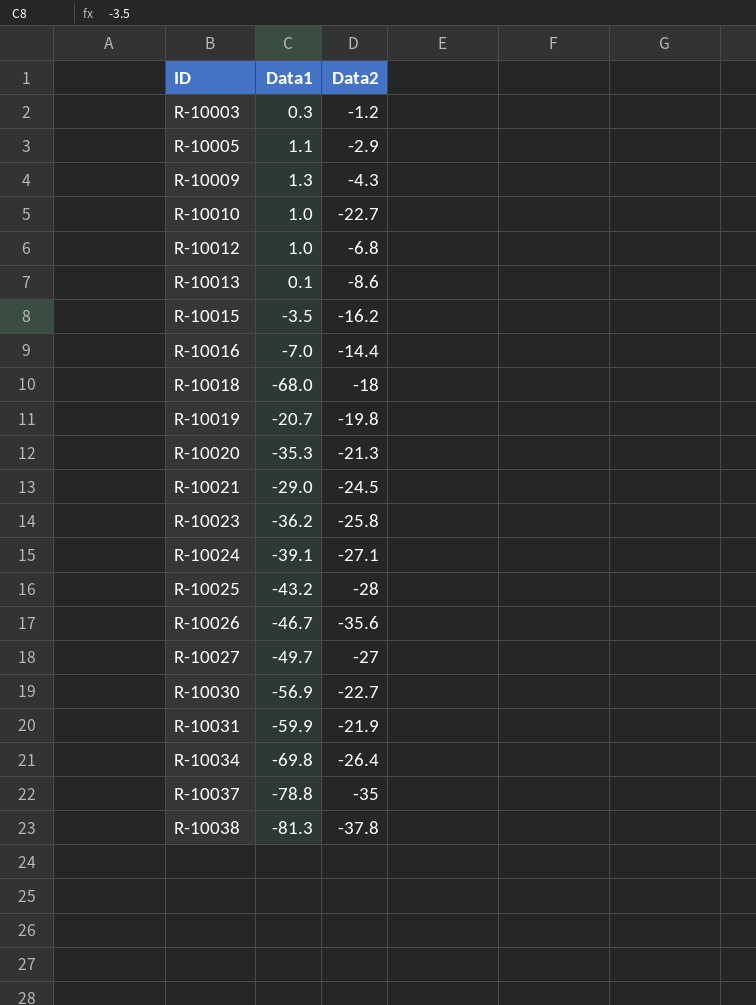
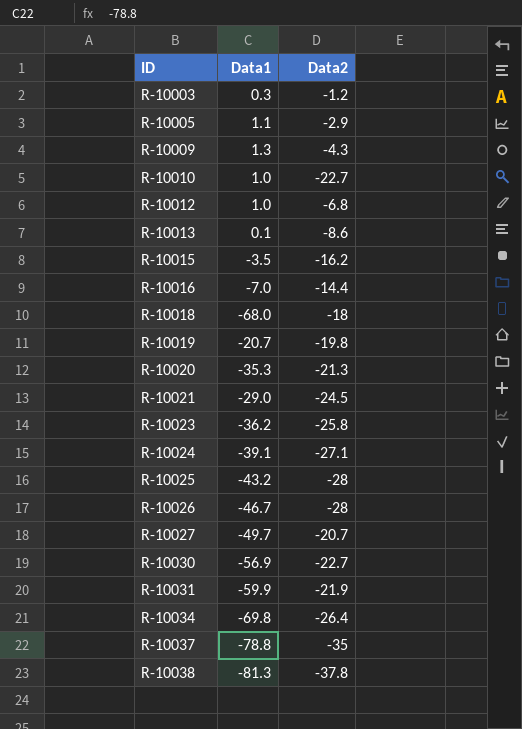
R-10026 | Data2: -35.6 -> -28
R-10027 | Data2: -27 -> -20.7

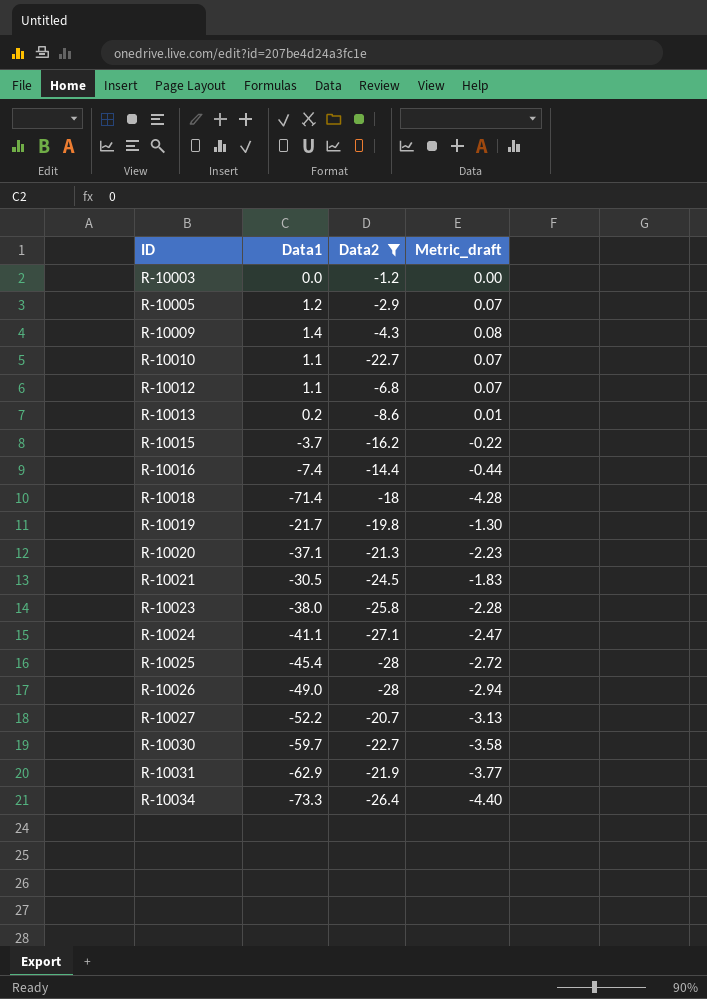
filter: none -> Data2 >= -28
column Metric_draft | formula: none -> [Data1] * 0.06
R-10003 | Data1: 0.3 -> 0.0
R-10005 | Data1: 1.1 -> 1.2
R-10009 | Data1: 1.3 -> 1.4
R-10010 | Data1: 1.0 -> 1.1
R-10012 | Data1: 1.0 -> 1.1
R-10013 | Data1: 0.1 -> 0.2
R-10015 | Data1: -3.5 -> -3.7
R-10016 | Data1: -7.0 -> -7.4
R-10018 | Data1: -68.0 -> -71.4
R-10019 | Data1: -20.7 -> -21.7
R-10020 | Data1: -35.3 -> -37.1
R-10021 | Data1: -29.0 -> -30.5
R-10023 | Data1: -36.2 -> -38.0
R-10024 | Data1: -39.1 -> -41.1
R-10025 | Data1: -43.2 -> -45.4
R-10026 | Data1: -46.7 -> -49.0
R-10027 | Data1: -49.7 -> -52.2
R-10030 | Data1: -56.9 -> -59.7
R-10031 | Data1: -59.9 -> -62.9
R-10034 | Data1: -69.8 -> -73.3

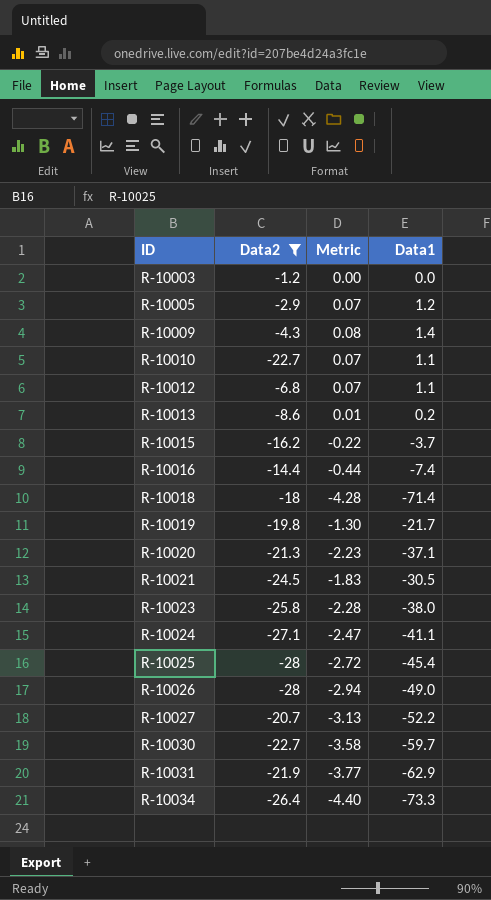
column name: Metric_draft -> Metric
column Data1 | position: 2 -> 4

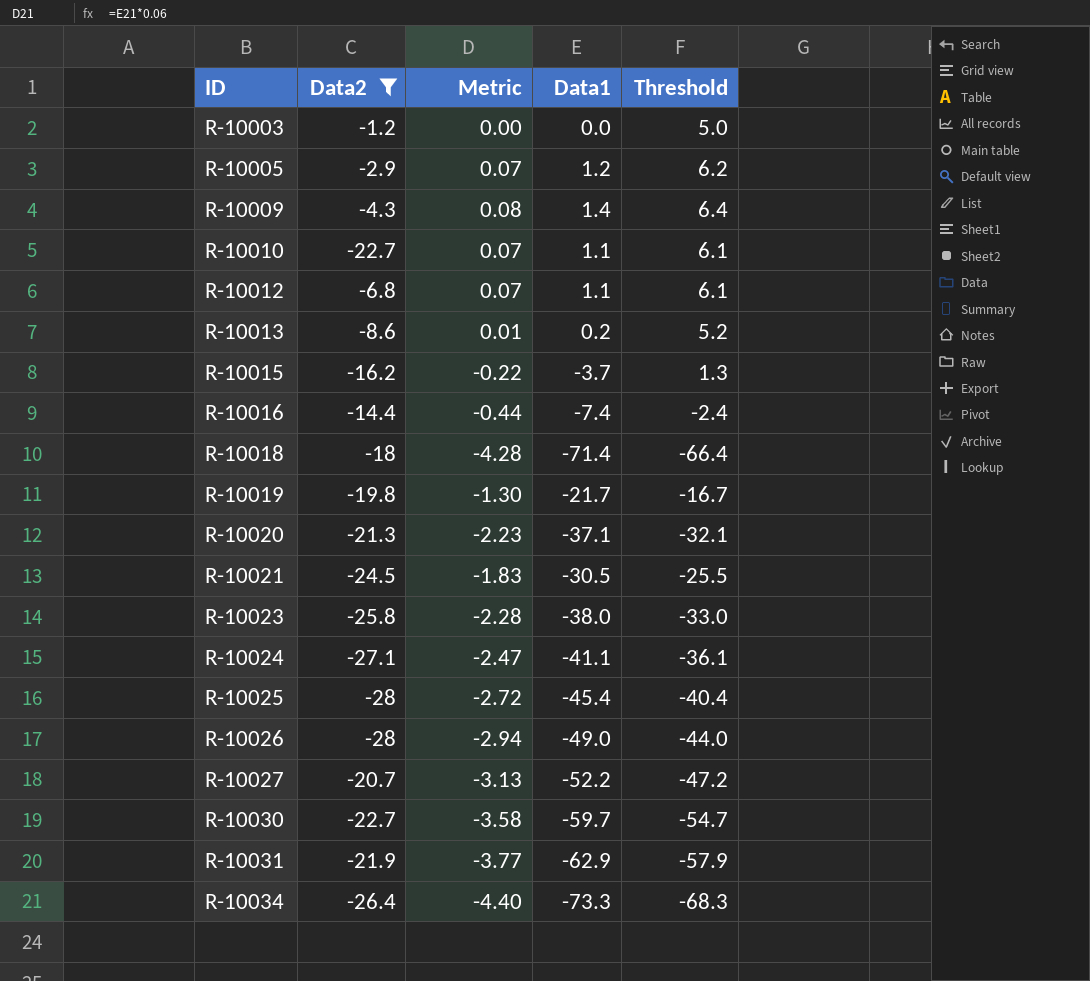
column Threshold | formula: none -> [Data1] + 5

